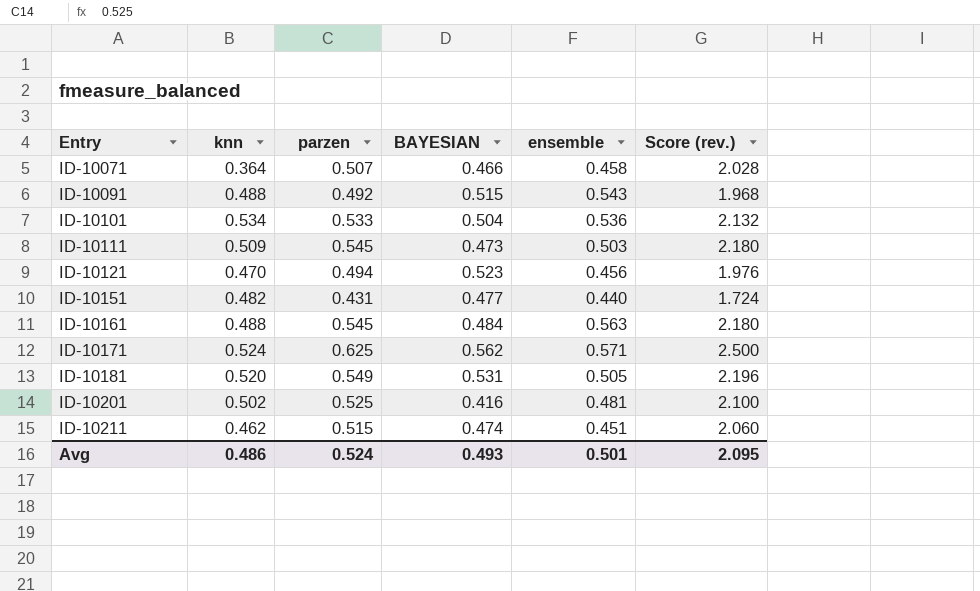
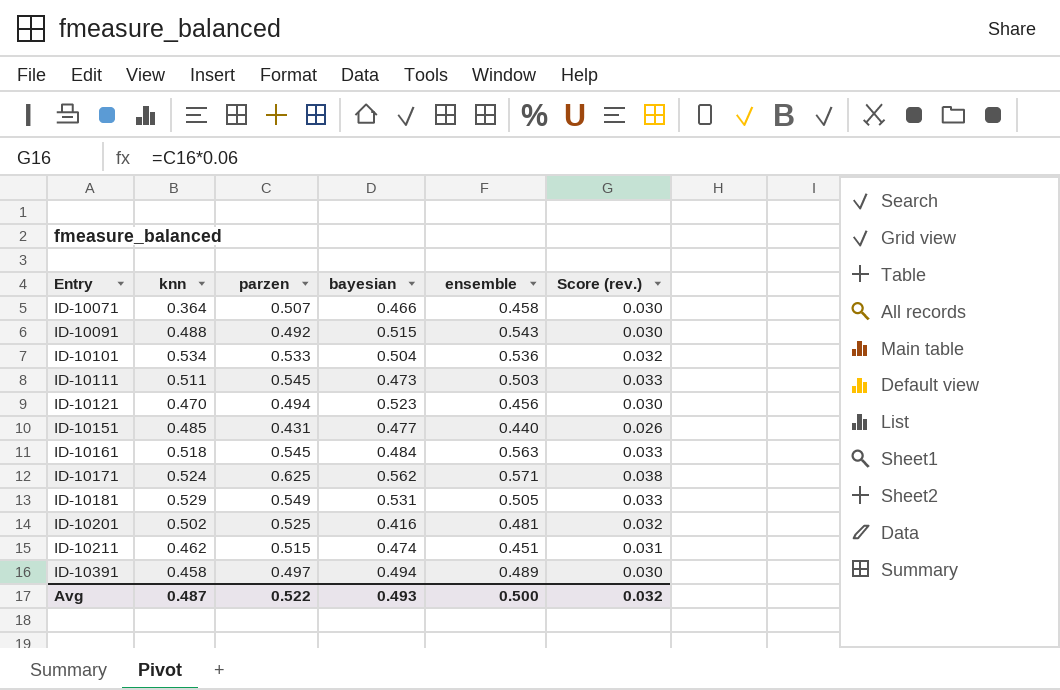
column name: BAYESIAN -> bayesian
column Score (rev.) | formula: [parzen] * 4 -> [parzen] * 0.06
ID-10111 | knn: 0.509 -> 0.511
ID-10151 | knn: 0.482 -> 0.485
ID-10161 | knn: 0.488 -> 0.518
ID-10181 | knn: 0.520 -> 0.529
row ID-10391: none -> 0.458 | 0.497 | 0.494 | 0.489 | 0.030
Avg | knn: 0.486 -> 0.487
Avg | parzen: 0.524 -> 0.522
Avg | ensemble: 0.501 -> 0.500
Avg | Score (rev.): 2.095 -> 0.032

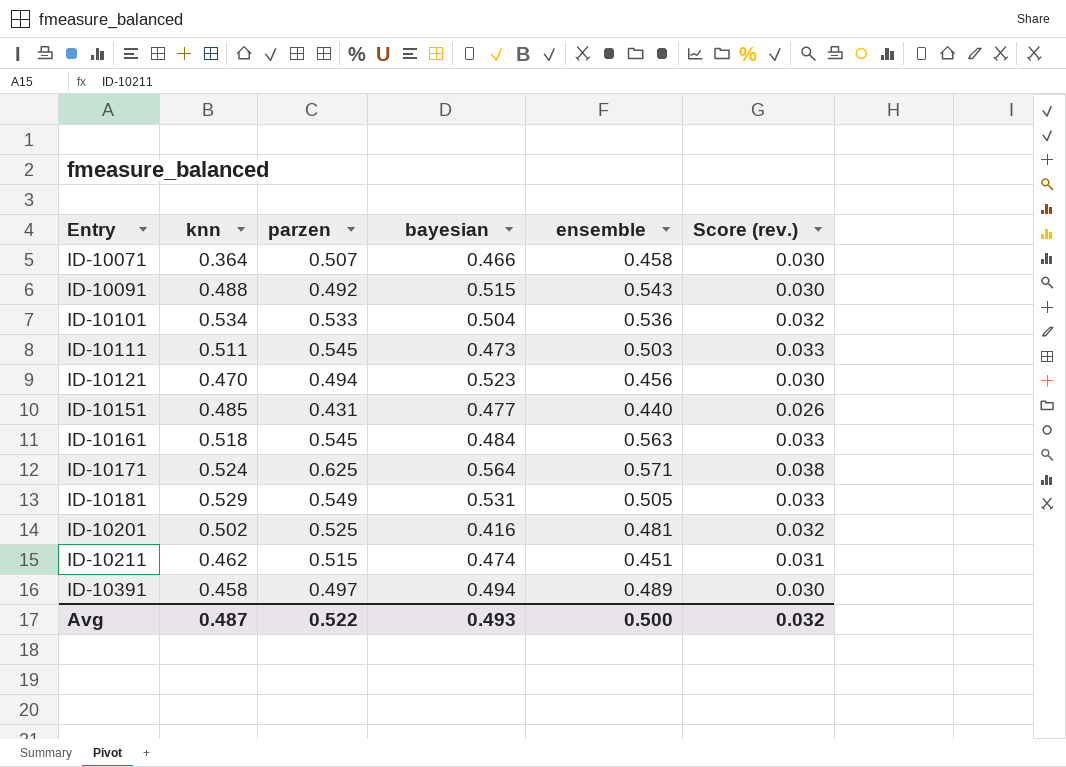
ID-10171 | bayesian: 0.562 -> 0.564

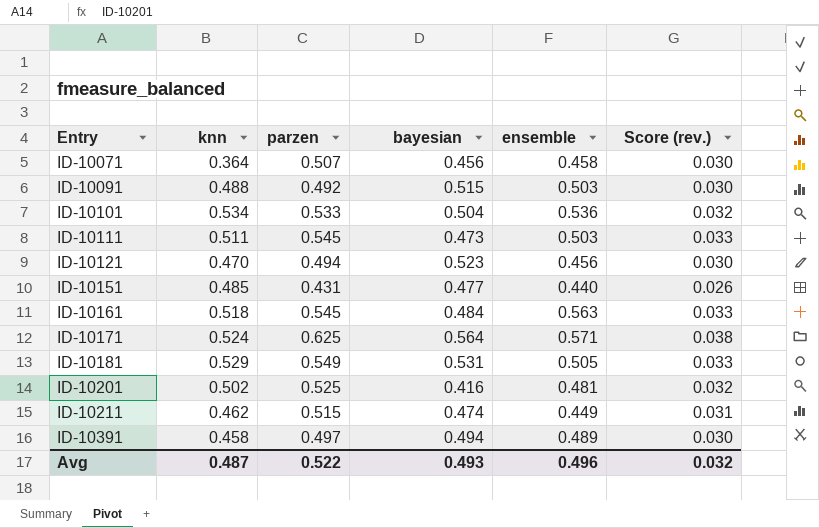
ID-10071 | bayesian: 0.466 -> 0.456
ID-10091 | ensemble: 0.543 -> 0.503
ID-10211 | ensemble: 0.451 -> 0.449
Avg | ensemble: 0.500 -> 0.496

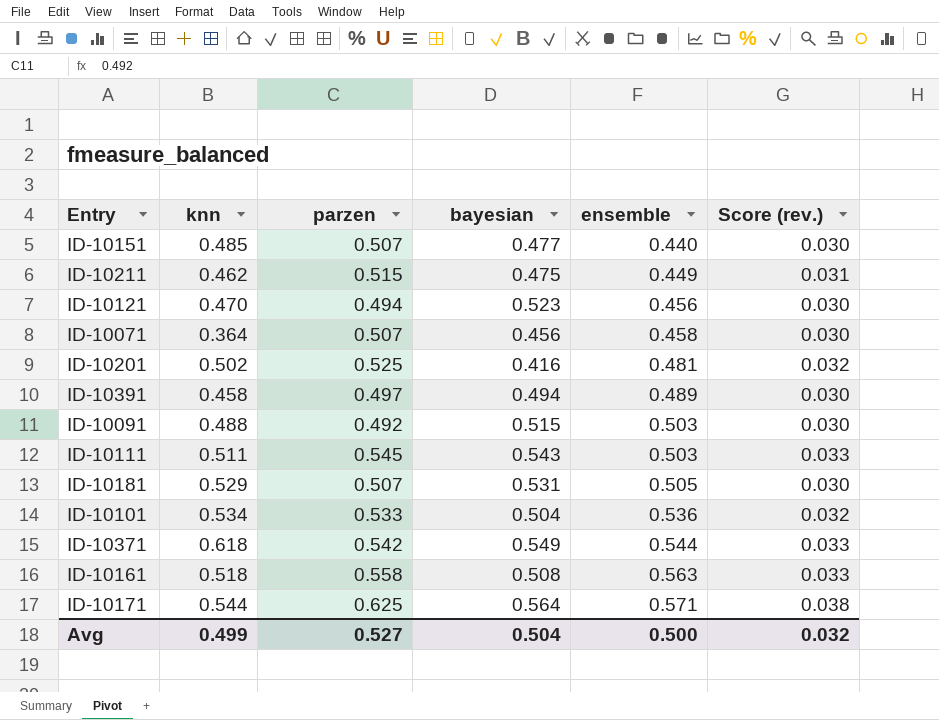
row order: Entry ascending -> ensemble ascending
ID-10151 | parzen: 0.431 -> 0.507
ID-10151 | Score (rev.): 0.026 -> 0.030
ID-10211 | bayesian: 0.474 -> 0.475
ID-10111 | bayesian: 0.473 -> 0.543
ID-10181 | parzen: 0.549 -> 0.507
ID-10181 | Score (rev.): 0.033 -> 0.030
row ID-10371: none -> 0.618 | 0.542 | 0.549 | 0.544 | 0.033
ID-10161 | parzen: 0.545 -> 0.558
ID-10161 | bayesian: 0.484 -> 0.508
ID-10171 | knn: 0.524 -> 0.544
Avg | knn: 0.487 -> 0.499
Avg | parzen: 0.522 -> 0.527
Avg | bayesian: 0.493 -> 0.504
Avg | ensemble: 0.496 -> 0.500

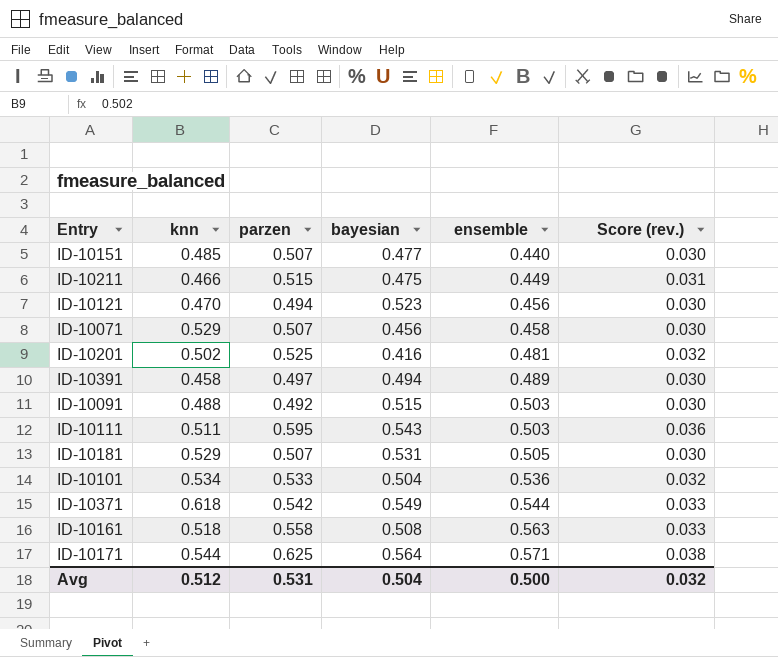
ID-10211 | knn: 0.462 -> 0.466
ID-10071 | knn: 0.364 -> 0.529
ID-10111 | parzen: 0.545 -> 0.595
ID-10111 | Score (rev.): 0.033 -> 0.036
Avg | knn: 0.499 -> 0.512
Avg | parzen: 0.527 -> 0.531

